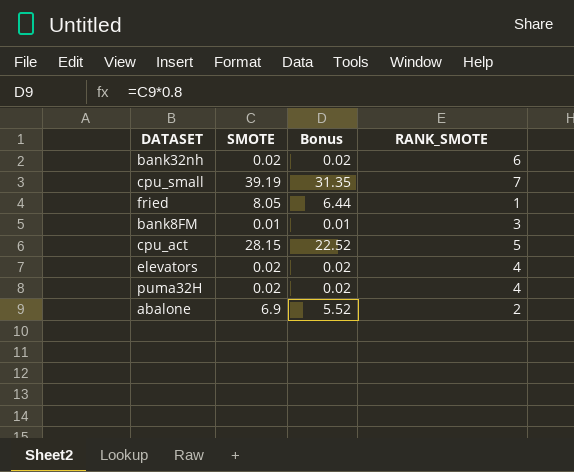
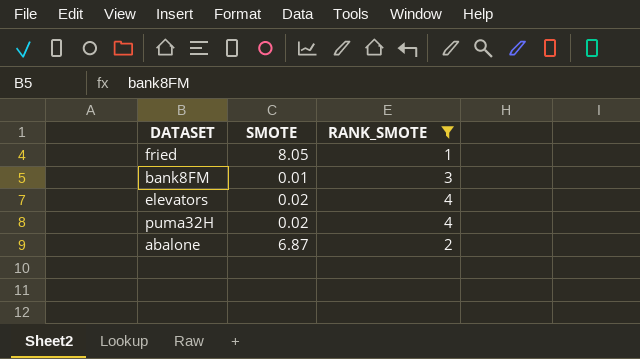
filter: none -> RANK_SMOTE <= 4
column Bonus | formula: [SMOTE] * 0.8 -> none
abalone | SMOTE: 6.9 -> 6.87

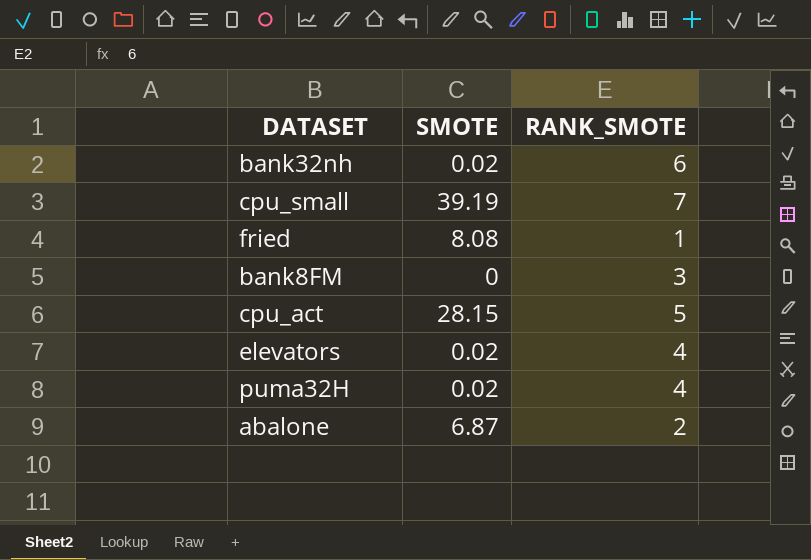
filter: RANK_SMOTE <= 4 -> none
fried | SMOTE: 8.05 -> 8.08
bank8FM | SMOTE: 0.01 -> 0

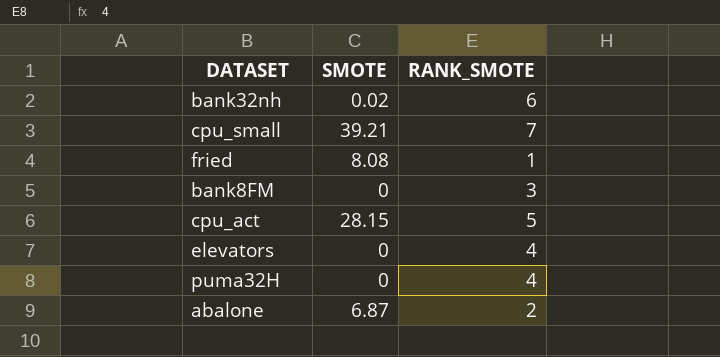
cpu_small | SMOTE: 39.19 -> 39.21
elevators | SMOTE: 0.02 -> 0
puma32H | SMOTE: 0.02 -> 0

